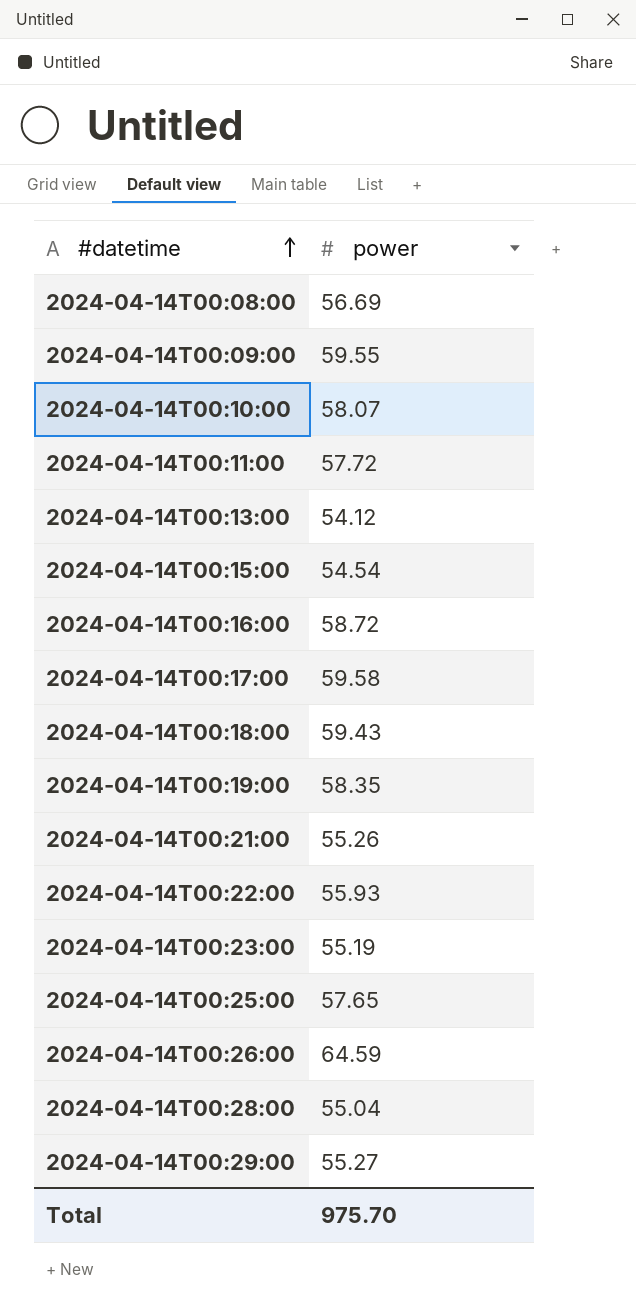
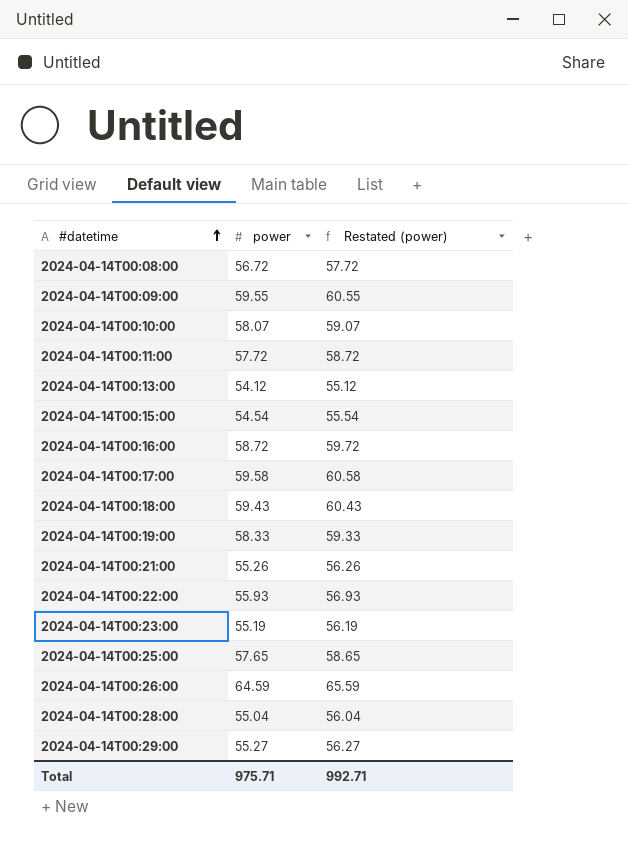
column Restated (power) | formula: none -> [power] + 1
2024-04-14T00:08:00 | power: 56.69 -> 56.72
2024-04-14T00:19:00 | power: 58.35 -> 58.33
Total | power: 975.70 -> 975.71

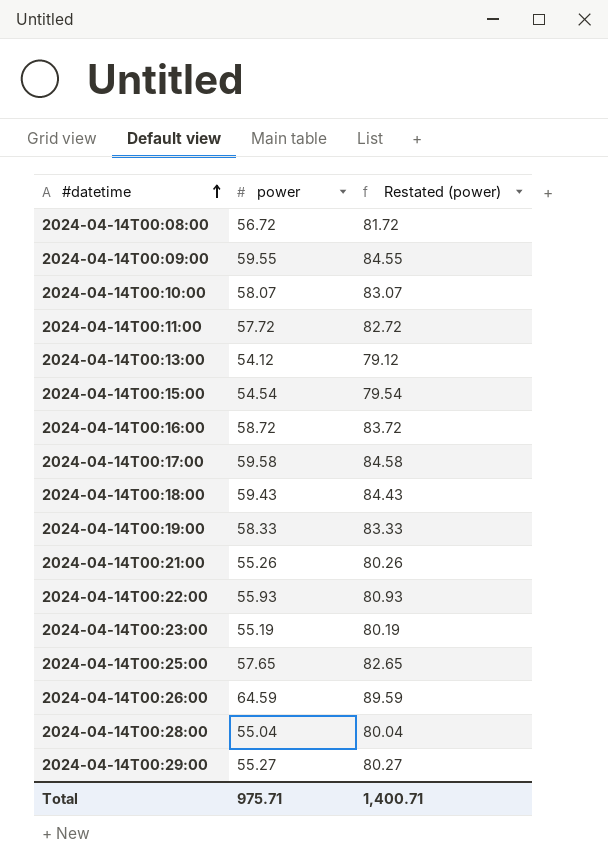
column Restated (power) | formula: [power] + 1 -> [power] + 25
Total | Restated (power): 992.71 -> 1,400.71

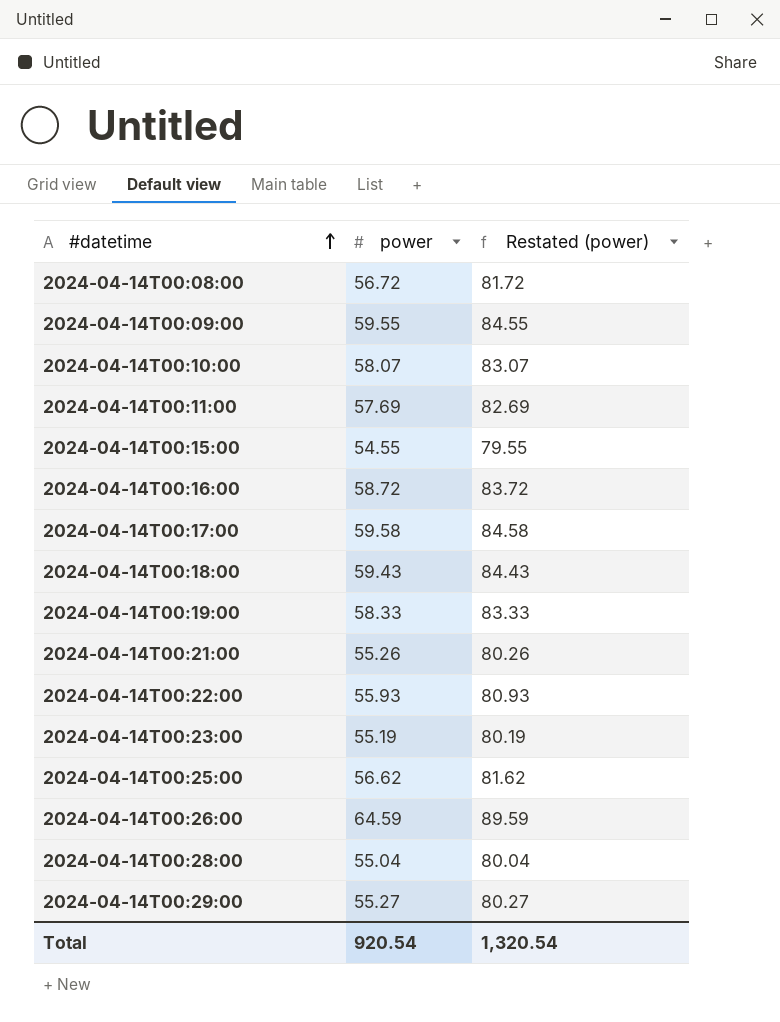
row 2024-04-14T00:13:00: 54.12 | 79.12 -> none
2024-04-14T00:11:00 | power: 57.72 -> 57.69
2024-04-14T00:11:00 | Restated (power): 82.72 -> 82.69
2024-04-14T00:15:00 | power: 54.54 -> 54.55
2024-04-14T00:15:00 | Restated (power): 79.54 -> 79.55
2024-04-14T00:25:00 | power: 57.65 -> 56.62
2024-04-14T00:25:00 | Restated (power): 82.65 -> 81.62
Total | power: 975.71 -> 920.54
Total | Restated (power): 1,400.71 -> 1,320.54

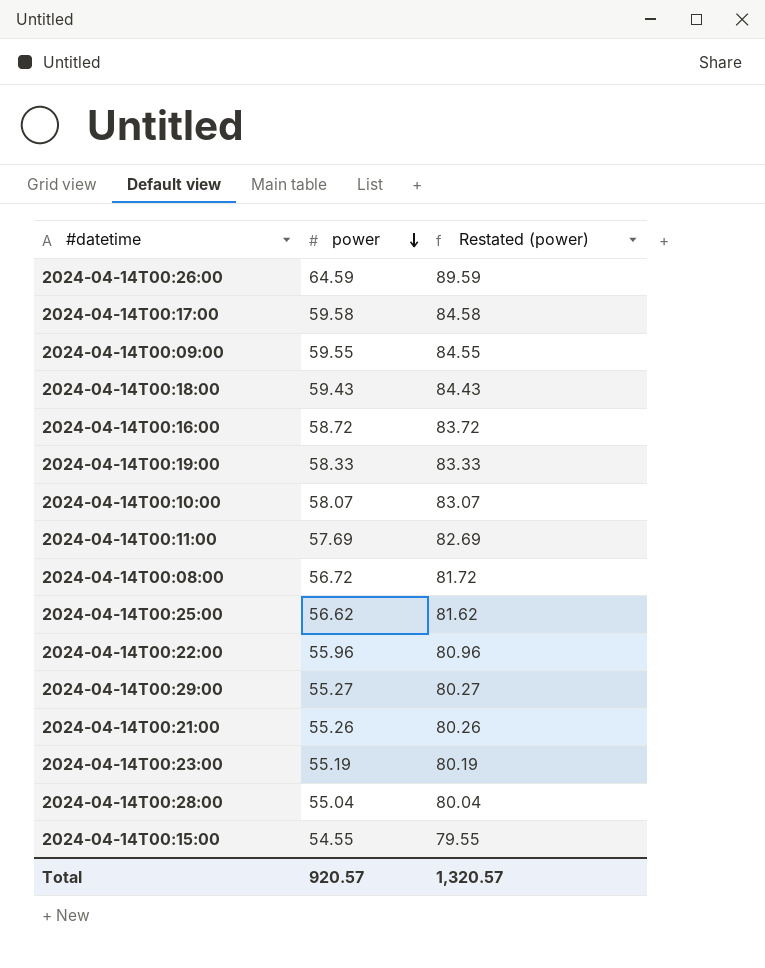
row order: #datetime ascending -> power descending
2024-04-14T00:22:00 | power: 55.93 -> 55.96
2024-04-14T00:22:00 | Restated (power): 80.93 -> 80.96
Total | power: 920.54 -> 920.57
Total | Restated (power): 1,320.54 -> 1,320.57

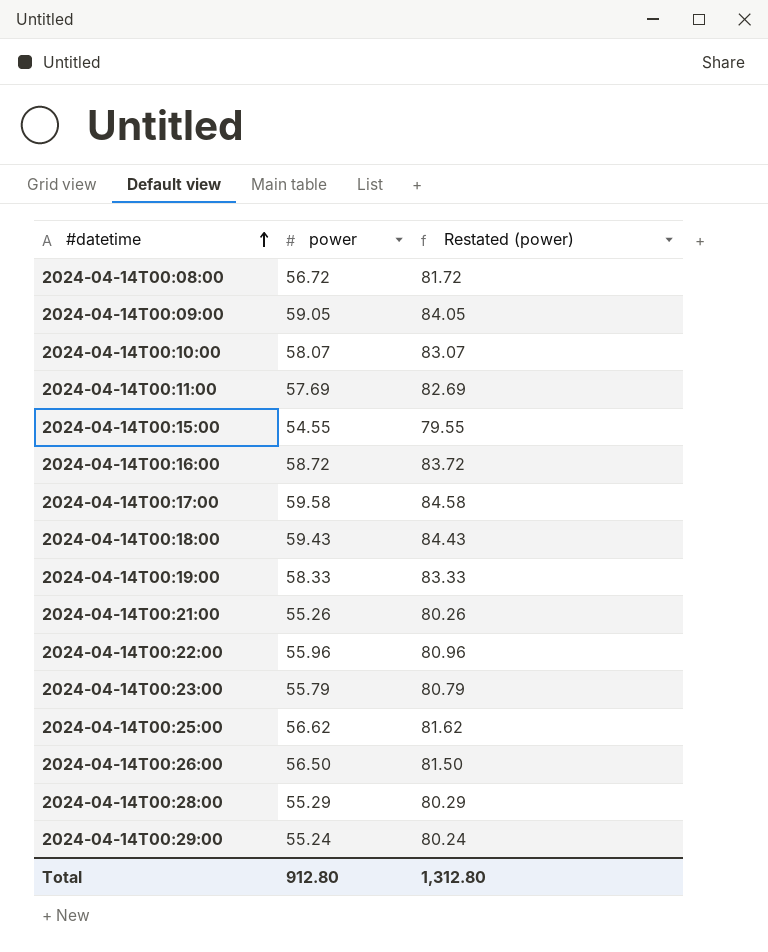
row order: power descending -> #datetime ascending
2024-04-14T00:09:00 | power: 59.55 -> 59.05
2024-04-14T00:09:00 | Restated (power): 84.55 -> 84.05
2024-04-14T00:23:00 | power: 55.19 -> 55.79
2024-04-14T00:23:00 | Restated (power): 80.19 -> 80.79
2024-04-14T00:26:00 | power: 64.59 -> 56.50
2024-04-14T00:26:00 | Restated (power): 89.59 -> 81.50
2024-04-14T00:28:00 | power: 55.04 -> 55.29
2024-04-14T00:28:00 | Restated (power): 80.04 -> 80.29
2024-04-14T00:29:00 | power: 55.27 -> 55.24
2024-04-14T00:29:00 | Restated (power): 80.27 -> 80.24
Total | power: 920.57 -> 912.80
Total | Restated (power): 1,320.57 -> 1,312.80

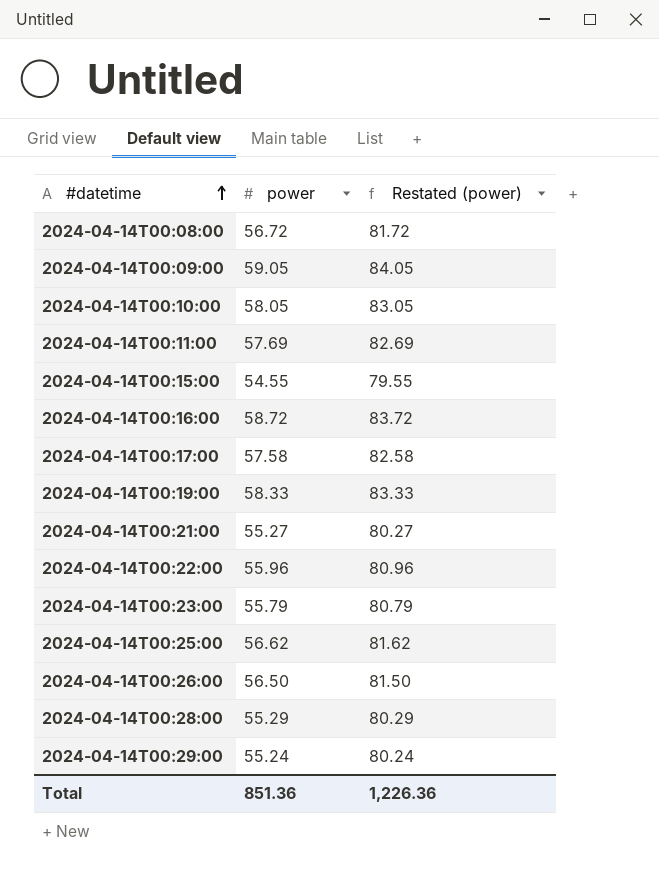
row 2024-04-14T00:18:00: 59.43 | 84.43 -> none
2024-04-14T00:10:00 | power: 58.07 -> 58.05
2024-04-14T00:10:00 | Restated (power): 83.07 -> 83.05
2024-04-14T00:17:00 | power: 59.58 -> 57.58
2024-04-14T00:17:00 | Restated (power): 84.58 -> 82.58
2024-04-14T00:21:00 | power: 55.26 -> 55.27
2024-04-14T00:21:00 | Restated (power): 80.26 -> 80.27
Total | power: 912.80 -> 851.36
Total | Restated (power): 1,312.80 -> 1,226.36

